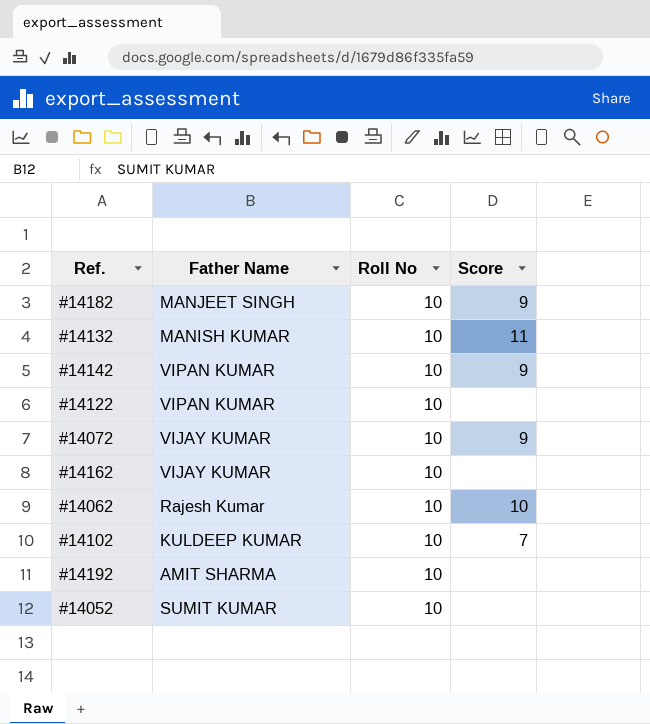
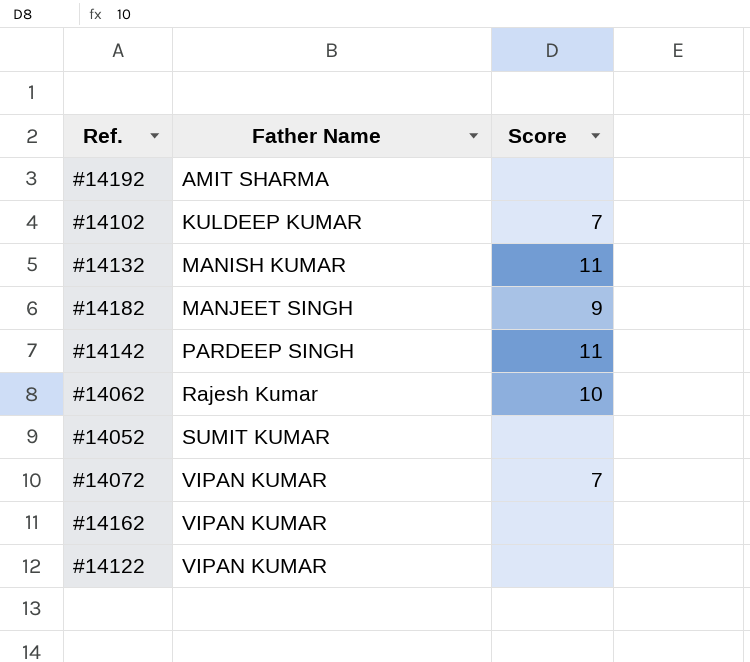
row order: none -> Father Name ascending
column Roll No | position: 3 -> none
#14142 | Father Name: VIPAN KUMAR -> PARDEEP SINGH
#14142 | Score: 9 -> 11
#14072 | Father Name: VIJAY KUMAR -> VIPAN KUMAR
#14072 | Score: 9 -> 7
#14162 | Father Name: VIJAY KUMAR -> VIPAN KUMAR

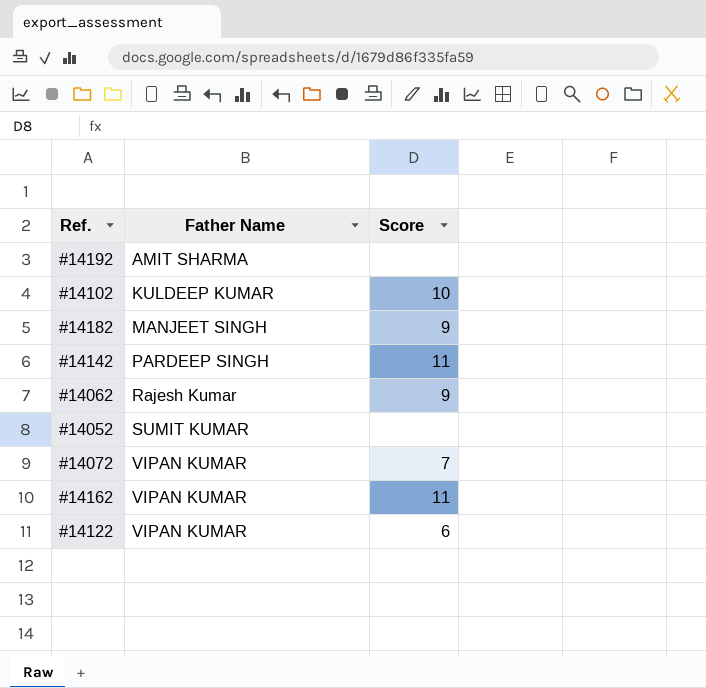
row #14132: MANISH KUMAR | 11 -> none
#14102 | Score: 7 -> 10
#14062 | Score: 10 -> 9
#14162 | Score: none -> 11
#14122 | Score: none -> 6

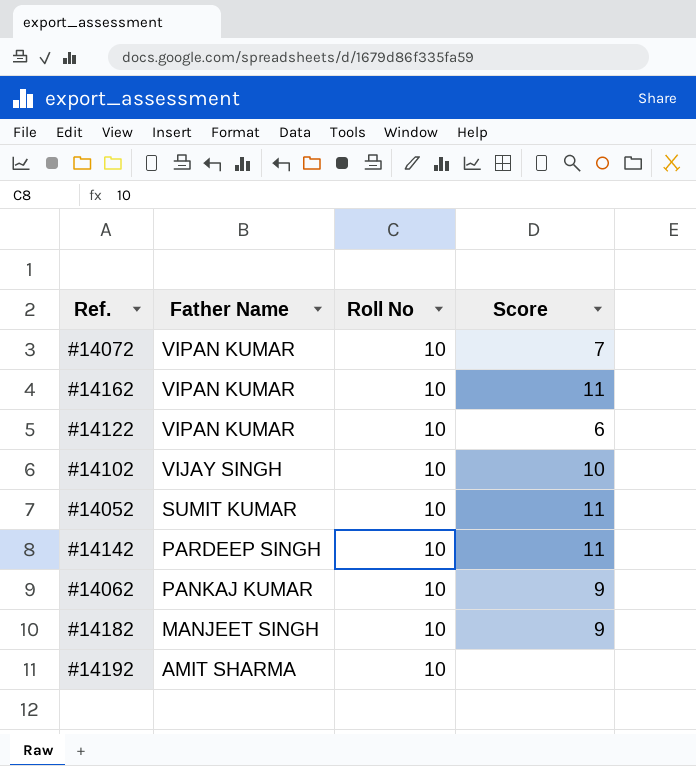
row order: Father Name ascending -> Father Name descending
column Roll No | position: none -> 3
#14102 | Father Name: KULDEEP KUMAR -> VIJAY SINGH
#14052 | Score: none -> 11
#14062 | Father Name: Rajesh Kumar -> PANKAJ KUMAR

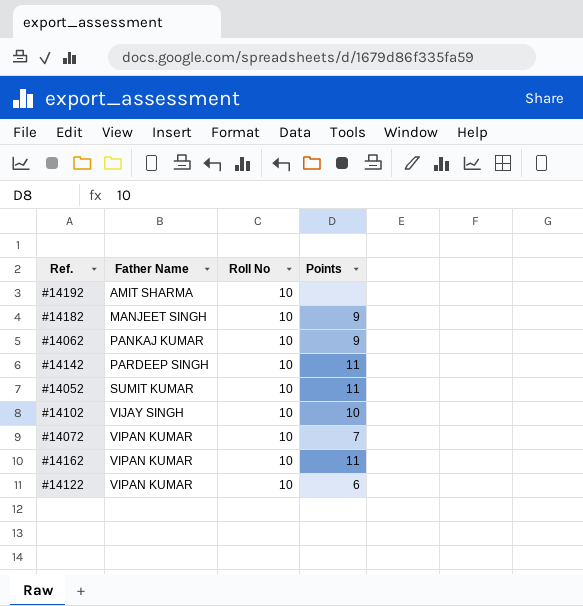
row order: Father Name descending -> Father Name ascending
column name: Score -> Points

